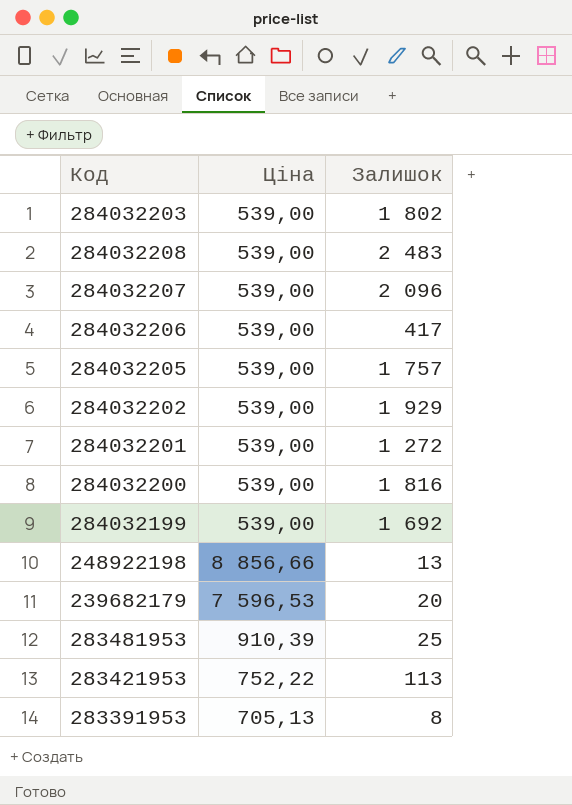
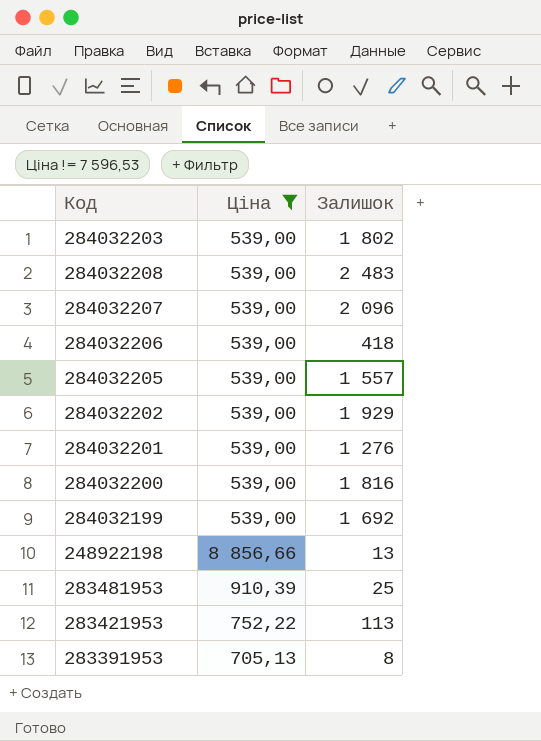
filter: none -> Ціна != 7 596,53
284032206 | Залишок: 417 -> 418
284032205 | Залишок: 1 757 -> 1 557
284032201 | Залишок: 1 272 -> 1 276

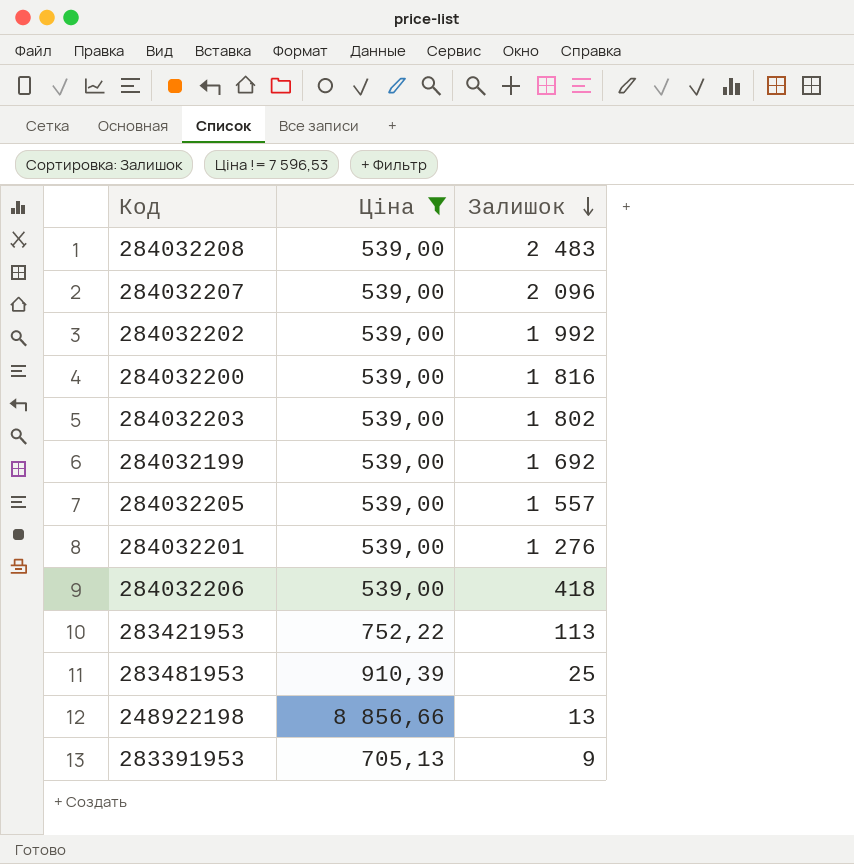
row order: none -> Залишок descending
284032202 | Залишок: 1 929 -> 1 992
283391953 | Залишок: 8 -> 9

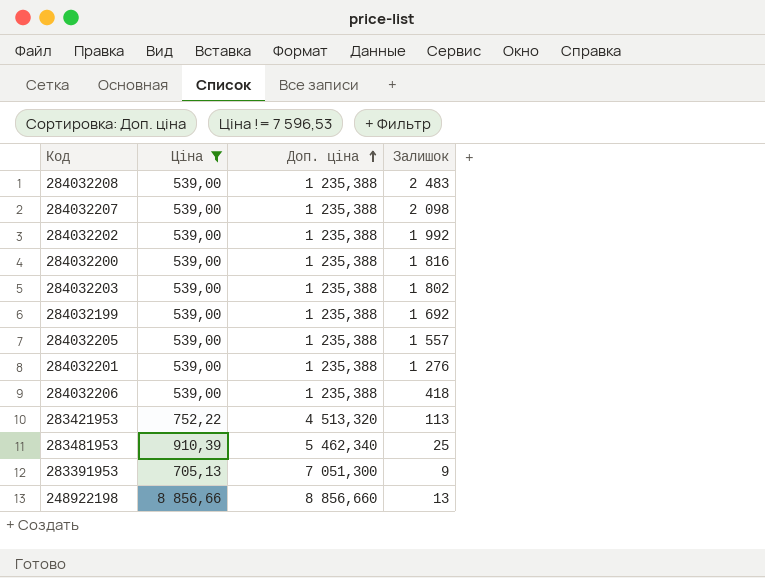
row order: Залишок descending -> Доп. ціна ascending
column Доп. ціна | position: none -> 3
284032207 | Залишок: 2 096 -> 2 098

